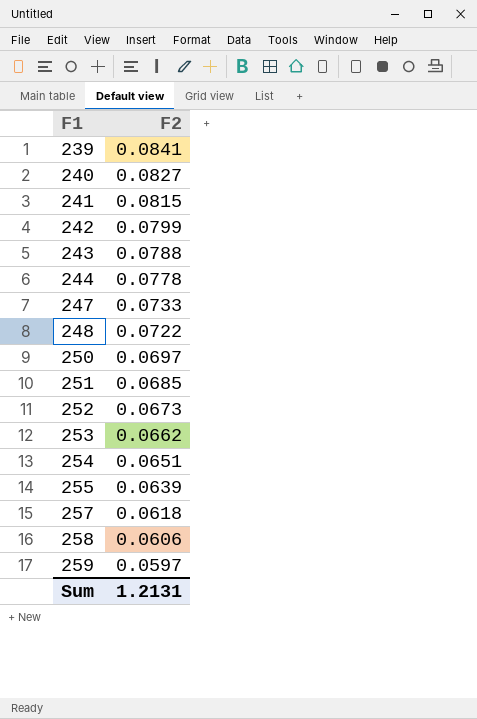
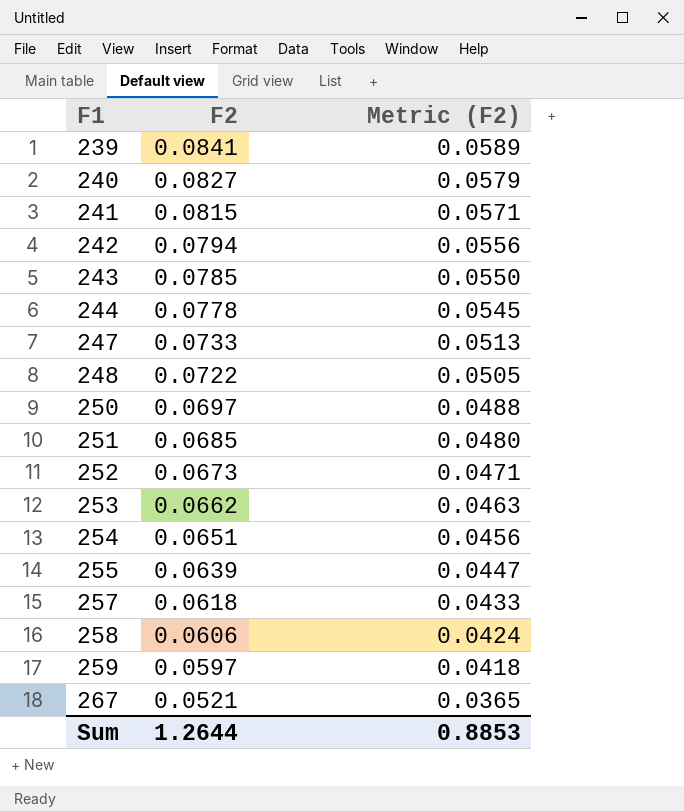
column Metric (F2) | formula: none -> [F2] * 0.7
242 | F2: 0.0799 -> 0.0794
243 | F2: 0.0788 -> 0.0785
row 267: none -> 0.0521 | 0.0365
Sum | F2: 1.2131 -> 1.2644

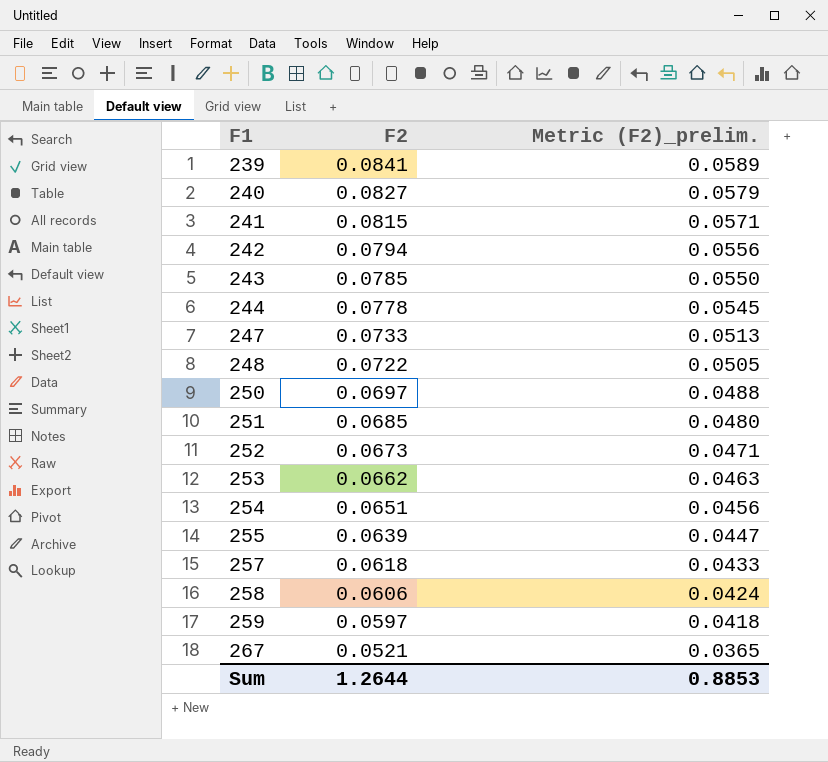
column name: Metric (F2) -> Metric (F2)_prelim.

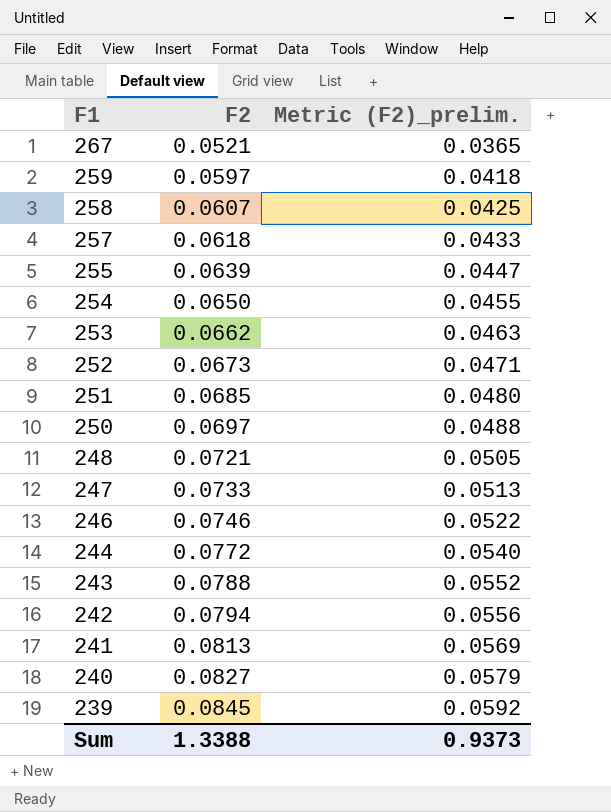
row order: F1 ascending -> F1 descending
258 | F2: 0.0606 -> 0.0607
258 | Metric (F2)_prelim.: 0.0424 -> 0.0425
254 | F2: 0.0651 -> 0.0650
254 | Metric (F2)_prelim.: 0.0456 -> 0.0455
248 | F2: 0.0722 -> 0.0721
row 246: none -> 0.0746 | 0.0522
244 | F2: 0.0778 -> 0.0772
244 | Metric (F2)_prelim.: 0.0545 -> 0.0540
243 | F2: 0.0785 -> 0.0788
243 | Metric (F2)_prelim.: 0.0550 -> 0.0552
241 | F2: 0.0815 -> 0.0813
241 | Metric (F2)_prelim.: 0.0571 -> 0.0569
239 | F2: 0.0841 -> 0.0845
239 | Metric (F2)_prelim.: 0.0589 -> 0.0592
Sum | F2: 1.2644 -> 1.3388
Sum | Metric (F2)_prelim.: 0.8853 -> 0.9373

